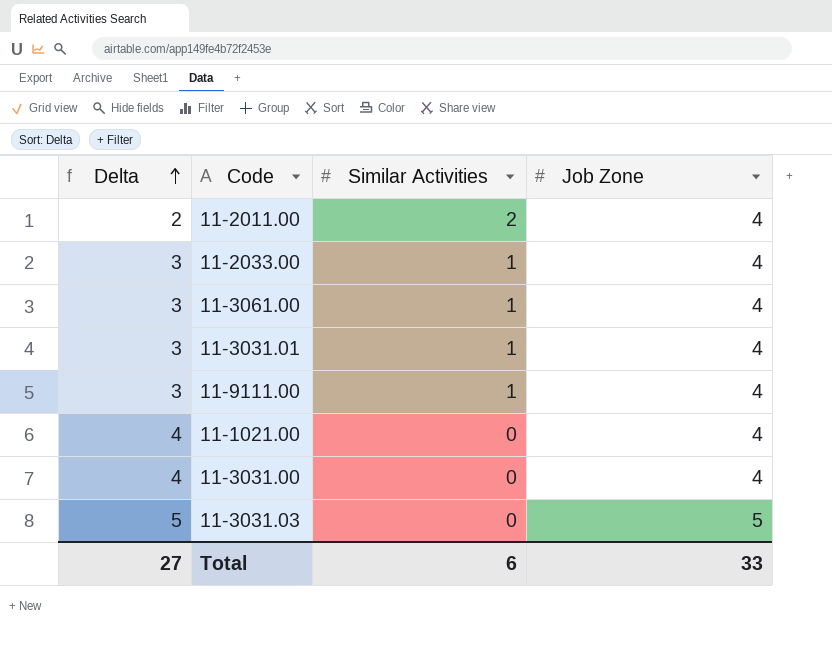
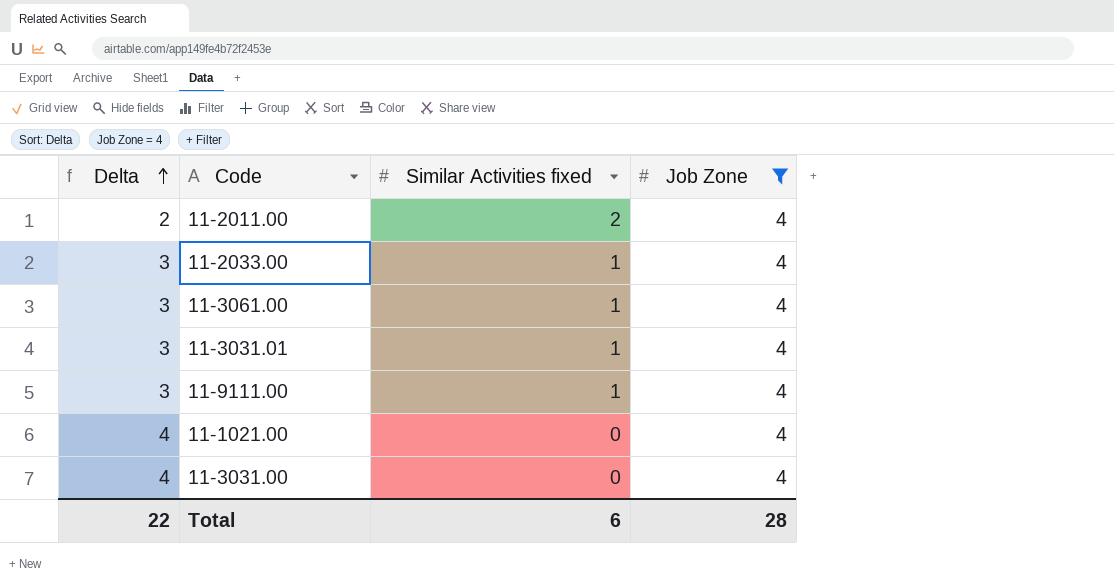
filter: none -> Job Zone = 4
column name: Similar Activities -> Similar Activities fixed
Total | Delta: 27 -> 22
Total | Job Zone: 33 -> 28

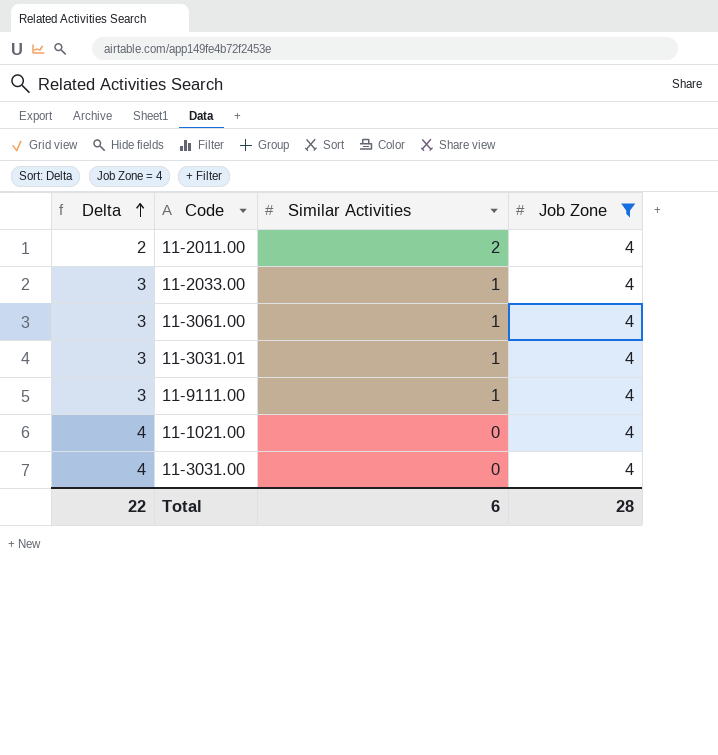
column name: Similar Activities fixed -> Similar Activities

